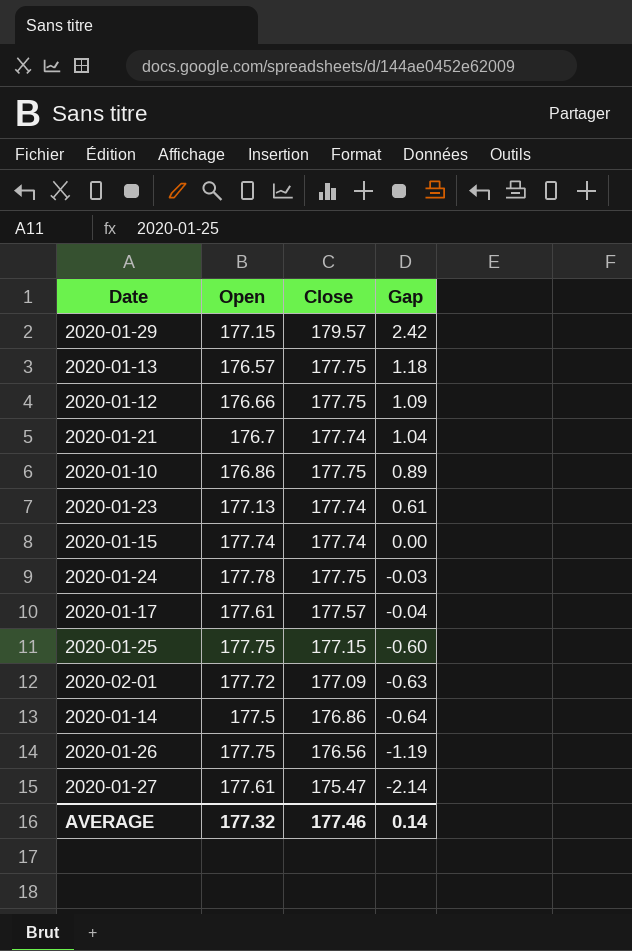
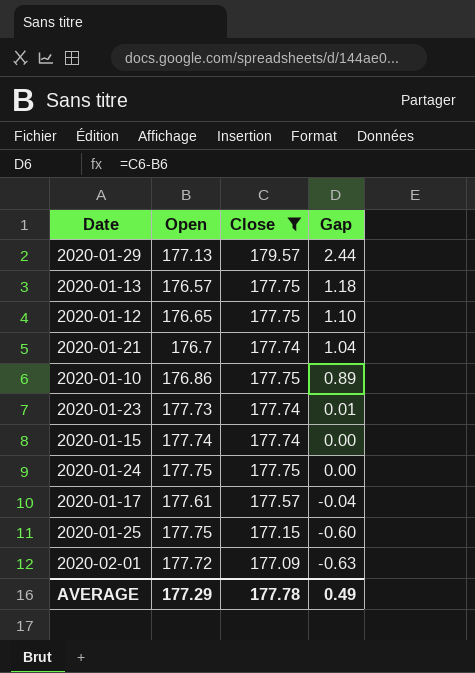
filter: none -> Close >= 177.09
2020-01-29 | Open: 177.15 -> 177.13
2020-01-29 | Gap: 2.42 -> 2.44
2020-01-12 | Open: 176.66 -> 176.65
2020-01-12 | Gap: 1.09 -> 1.10
2020-01-23 | Open: 177.13 -> 177.73
2020-01-23 | Gap: 0.61 -> 0.01
2020-01-24 | Open: 177.78 -> 177.75
2020-01-24 | Gap: -0.03 -> 0.00
AVERAGE | Open: 177.32 -> 177.29
AVERAGE | Close: 177.46 -> 177.78
AVERAGE | Gap: 0.14 -> 0.49

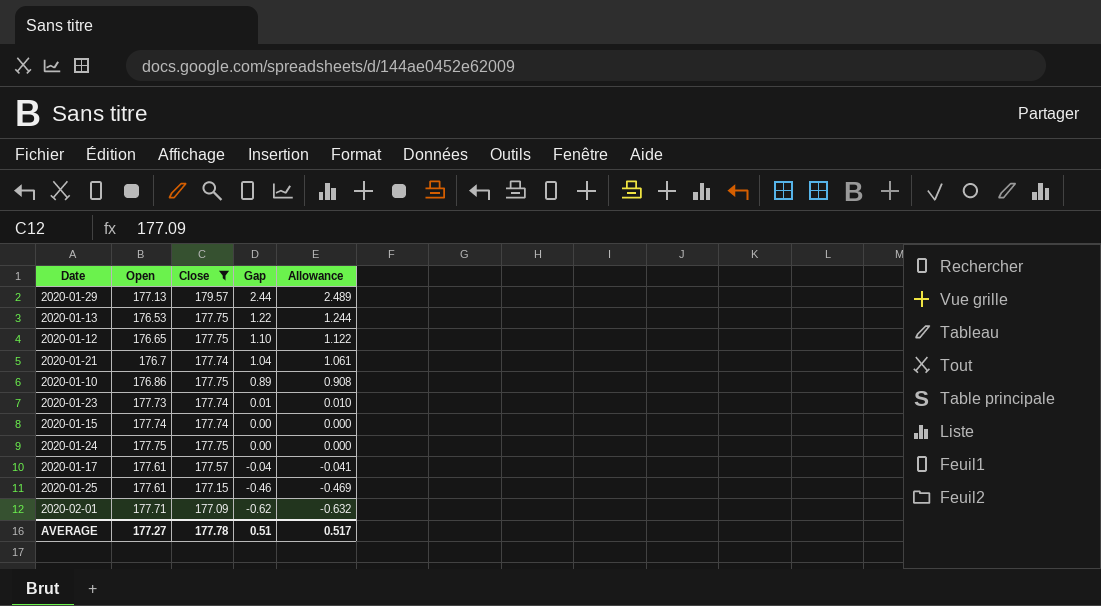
column Allowance | formula: none -> [Gap] * 1.02
2020-01-13 | Open: 176.57 -> 176.53
2020-01-13 | Gap: 1.18 -> 1.22
2020-01-25 | Open: 177.75 -> 177.61
2020-01-25 | Gap: -0.60 -> -0.46
2020-02-01 | Open: 177.72 -> 177.71
2020-02-01 | Gap: -0.63 -> -0.62
AVERAGE | Open: 177.29 -> 177.27
AVERAGE | Gap: 0.49 -> 0.51

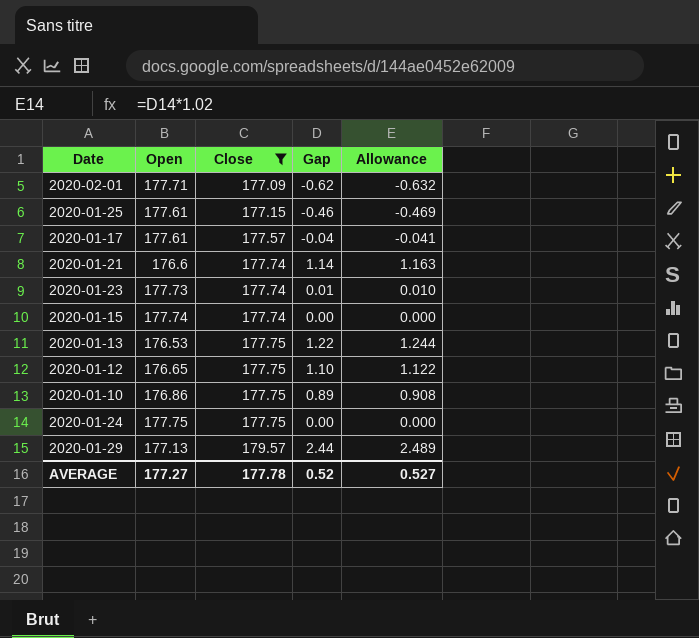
row order: Gap descending -> Close ascending
2020-01-21 | Open: 176.7 -> 176.6
2020-01-21 | Gap: 1.04 -> 1.14
2020-01-21 | Allowance: 1.061 -> 1.163
AVERAGE | Gap: 0.51 -> 0.52
AVERAGE | Allowance: 0.517 -> 0.527

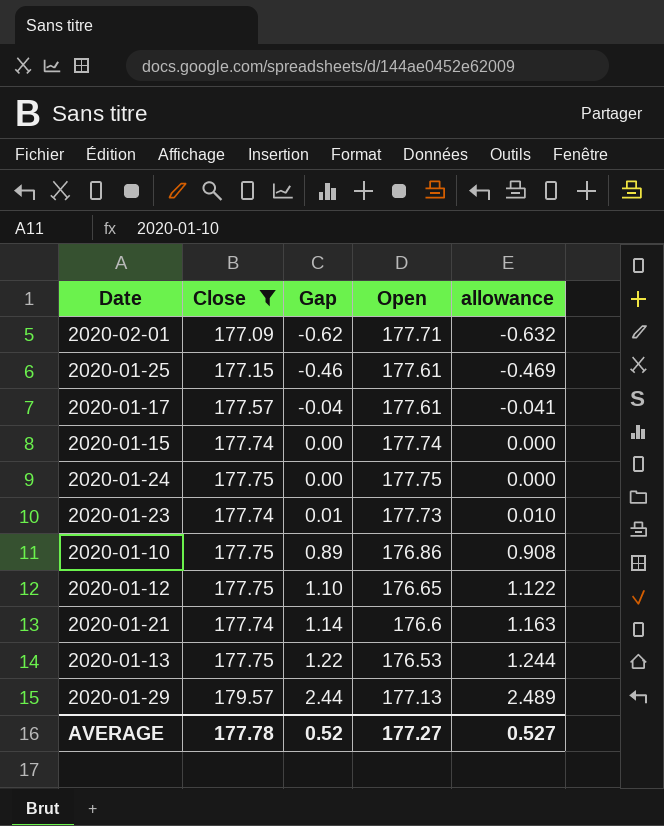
row order: Close ascending -> Gap ascending
column Open | position: 2 -> 4
column name: Allowance -> allowance

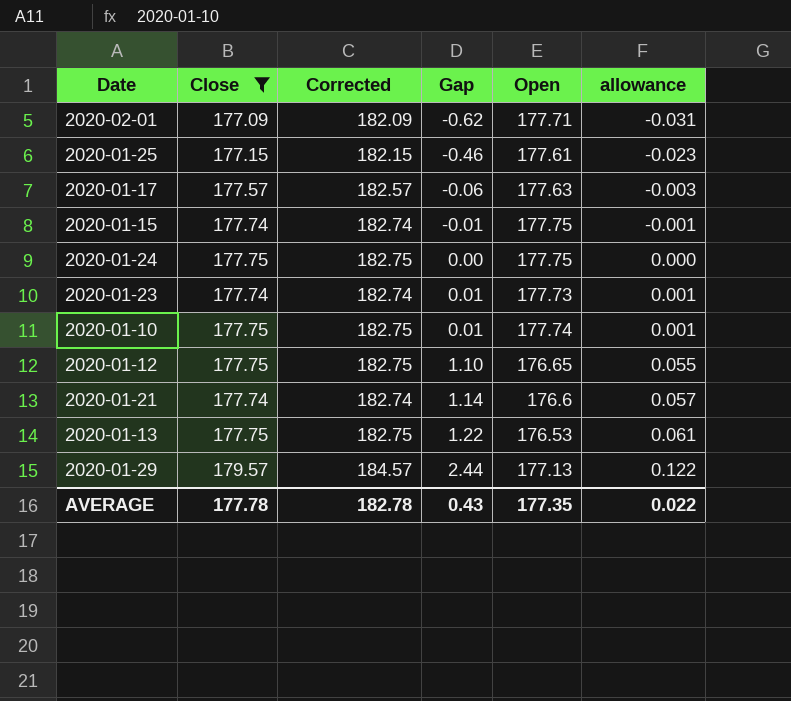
column Corrected | formula: none -> [Close] + 5
column allowance | formula: [Gap] * 1.02 -> [Gap] * 0.05
2020-01-17 | Gap: -0.04 -> -0.06
2020-01-17 | Open: 177.61 -> 177.63
2020-01-15 | Gap: 0.00 -> -0.01
2020-01-15 | Open: 177.74 -> 177.75
2020-01-10 | Gap: 0.89 -> 0.01
2020-01-10 | Open: 176.86 -> 177.74
AVERAGE | Gap: 0.52 -> 0.43
AVERAGE | Open: 177.27 -> 177.35
AVERAGE | allowance: 0.527 -> 0.022

